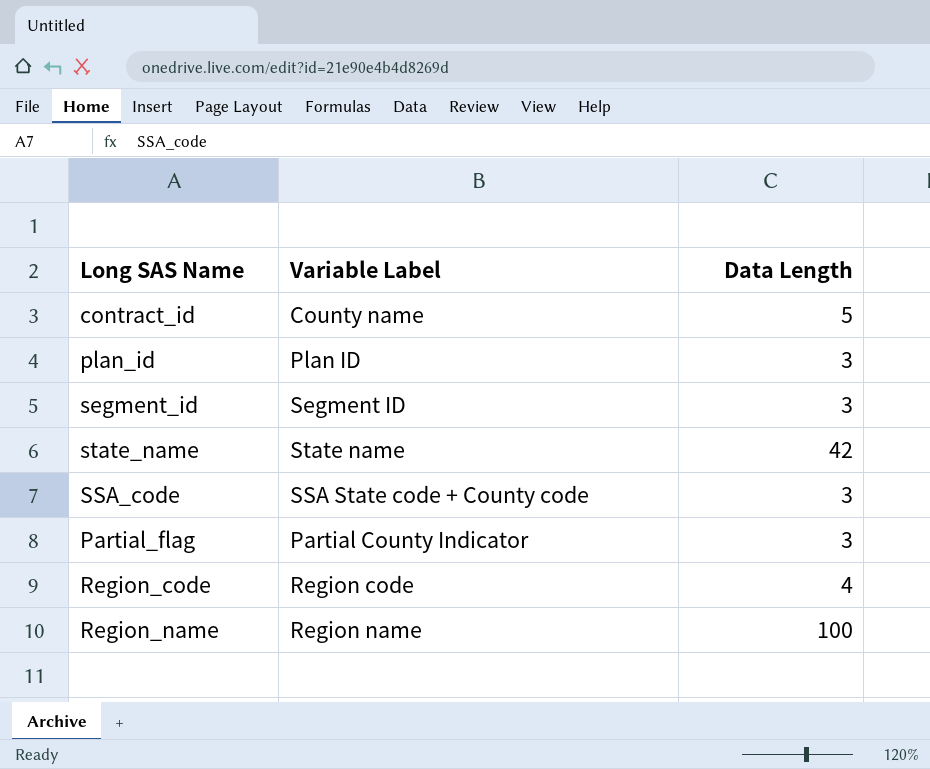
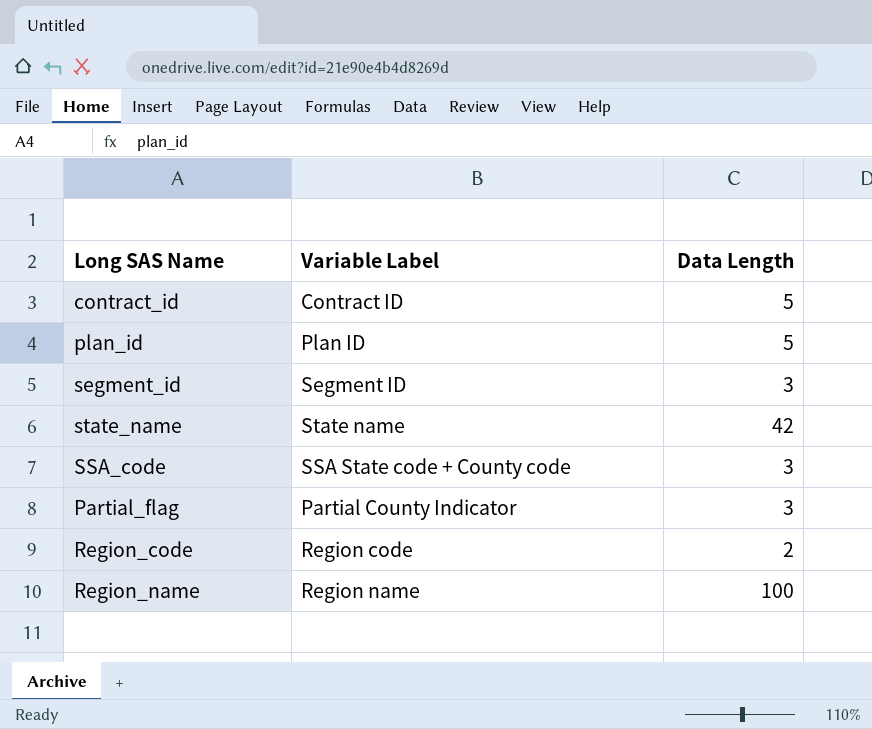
contract_id | Variable Label: County name -> Contract ID
plan_id | Data Length: 3 -> 5
Region_code | Data Length: 4 -> 2

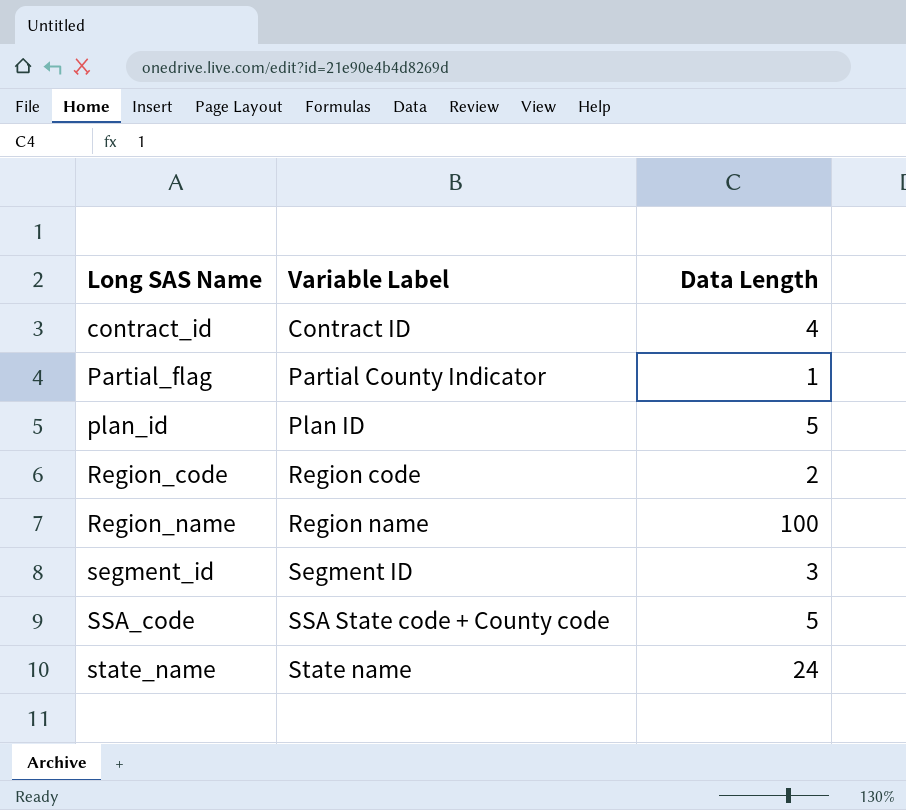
row order: none -> Long SAS Name ascending
contract_id | Data Length: 5 -> 4
Partial_flag | Data Length: 3 -> 1
SSA_code | Data Length: 3 -> 5
state_name | Data Length: 42 -> 24

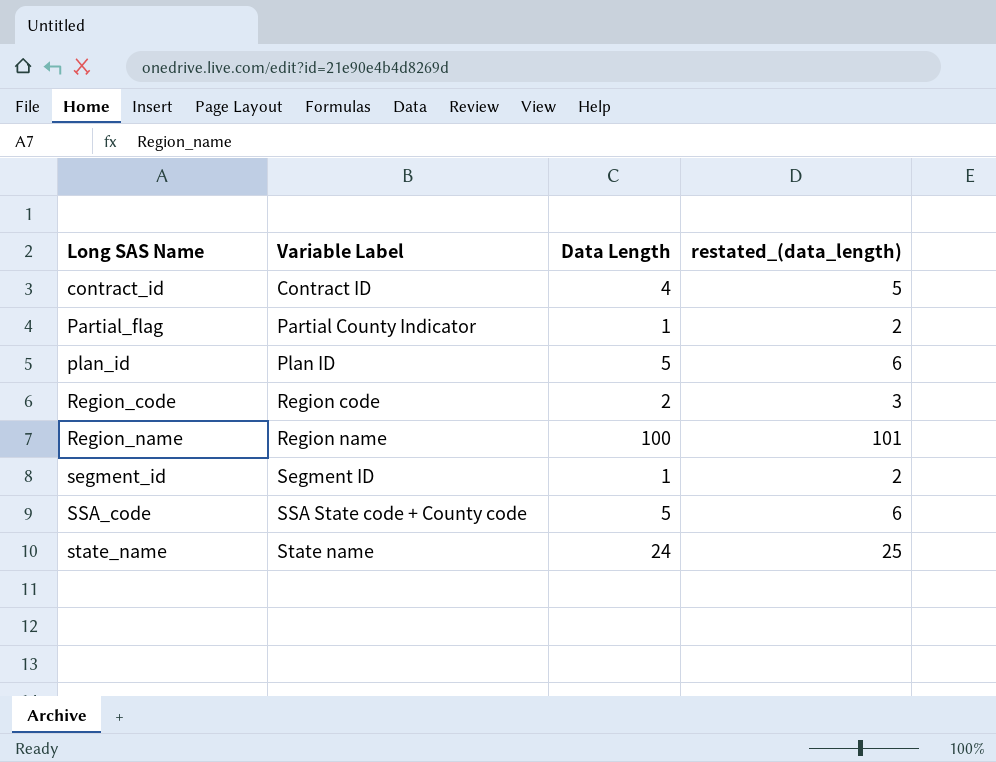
column restated_(data_length) | formula: none -> [Data Length] + 1
segment_id | Data Length: 3 -> 1

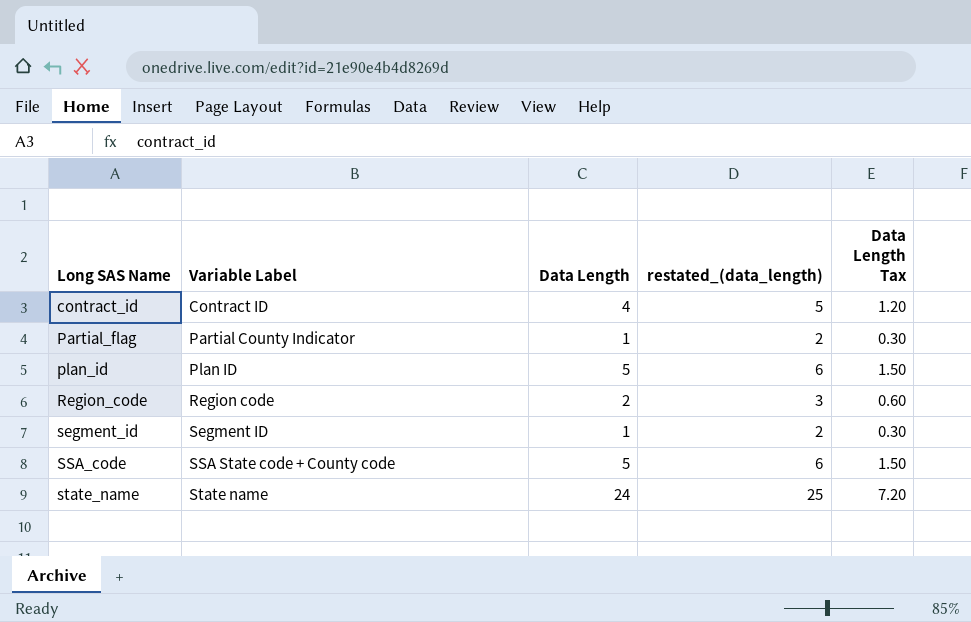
column Data Length Tax | formula: none -> [Data Length] * 0.3
row Region_name: Region name | 100 | 101 -> none

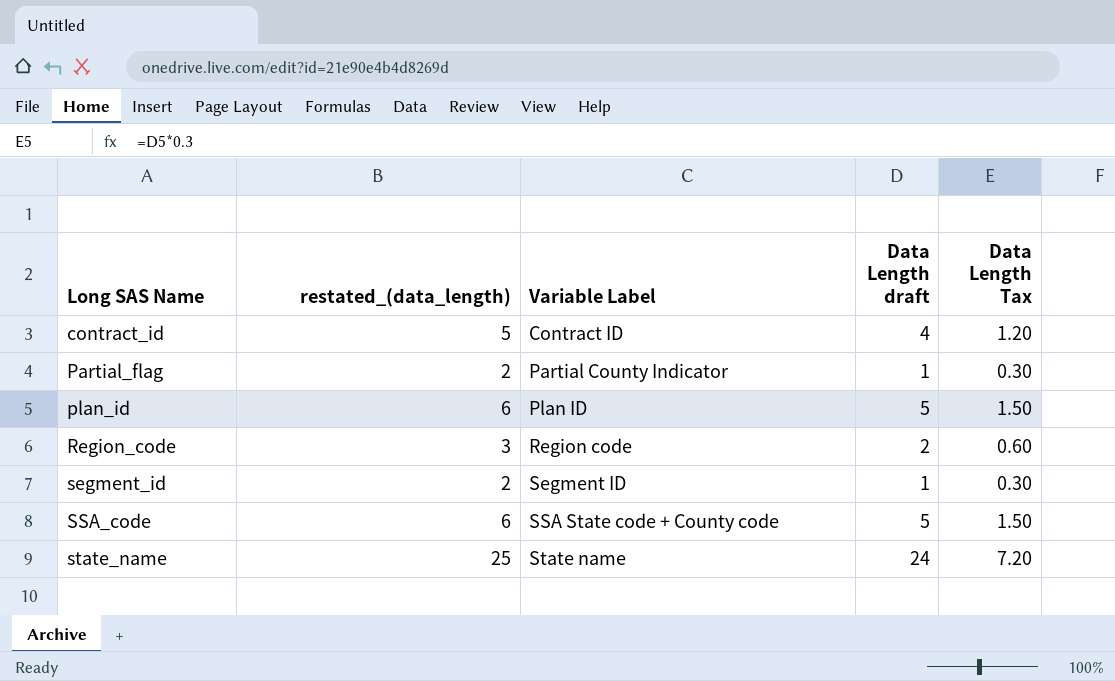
column restated_(data_length) | position: 4 -> 2
column name: Data Length -> Data Length draft

